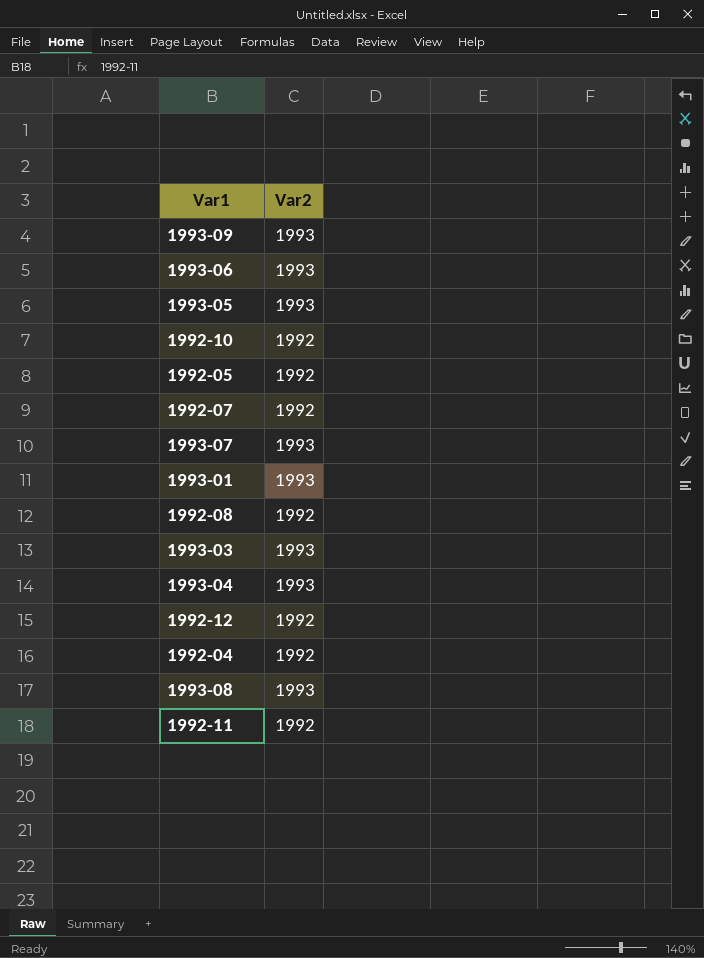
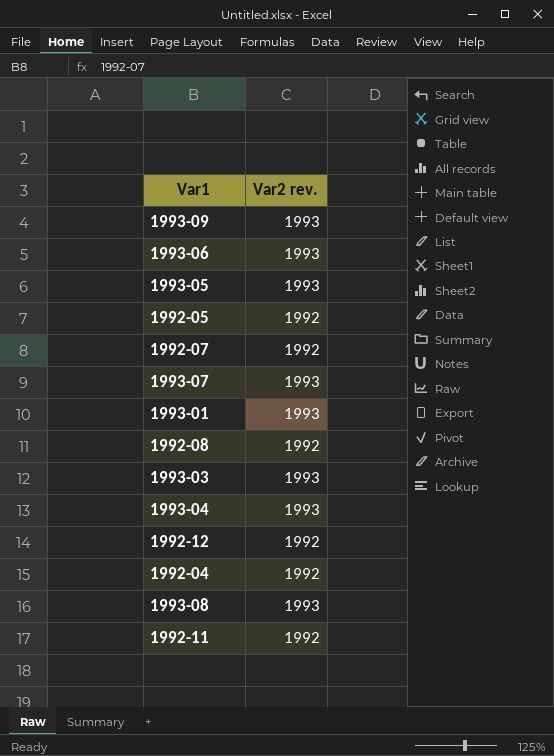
column name: Var2 -> Var2 rev.
row 1992-10: 1992 -> none

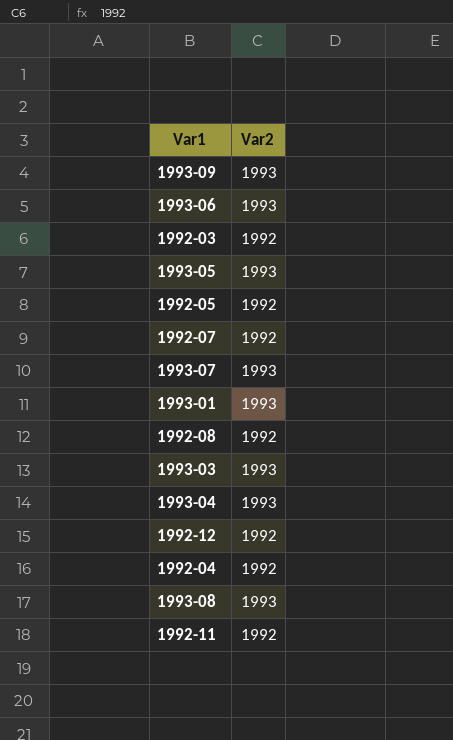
column name: Var2 rev. -> Var2
row 1992-03: none -> 1992

